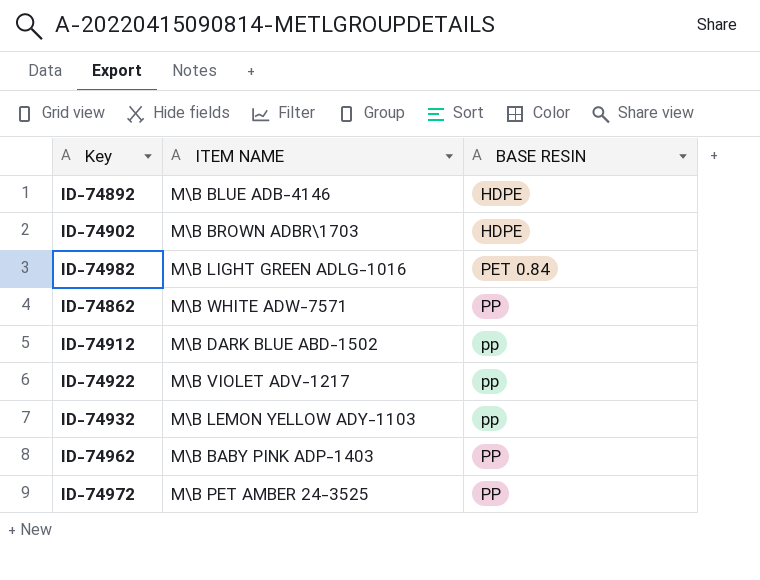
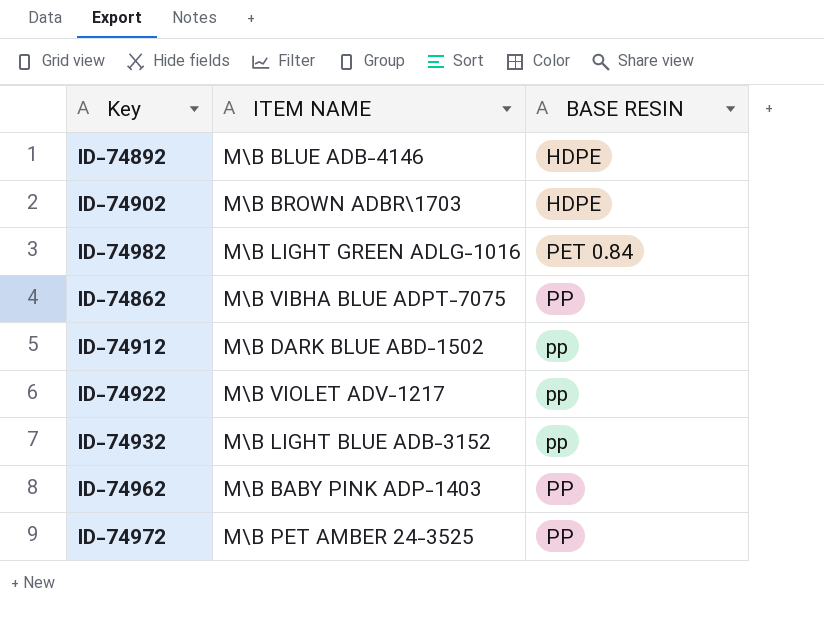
ID-74862 | ITEM NAME: M\B WHITE ADW-7571 -> M\B VIBHA BLUE ADPT-7075
ID-74932 | ITEM NAME: M\B LEMON YELLOW ADY-1103 -> M\B LIGHT BLUE ADB-3152

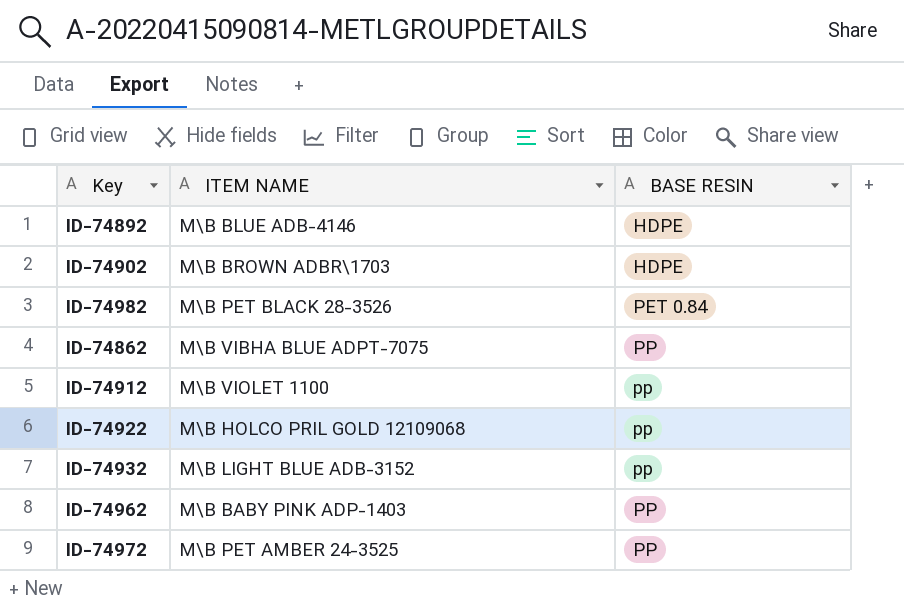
ID-74982 | ITEM NAME: M\B LIGHT GREEN ADLG-1016 -> M\B PET BLACK 28-3526
ID-74912 | ITEM NAME: M\B DARK BLUE ABD-1502 -> M\B VIOLET 1100
ID-74922 | ITEM NAME: M\B VIOLET ADV-1217 -> M\B HOLCO PRIL GOLD 12109068

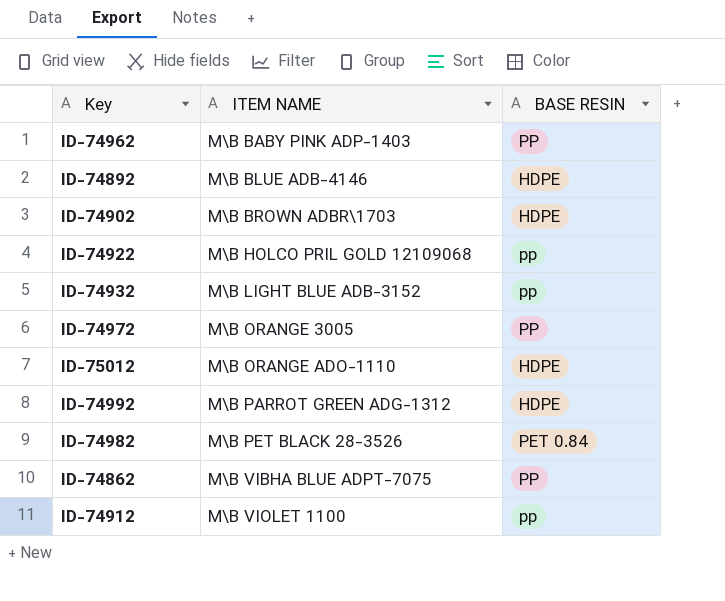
row order: BASE RESIN ascending -> ITEM NAME ascending
ID-74972 | ITEM NAME: M\B PET AMBER 24-3525 -> M\B ORANGE 3005
row ID-75012: none -> M\B ORANGE ADO-1110 | HDPE
row ID-74992: none -> M\B PARROT GREEN ADG-1312 | HDPE

